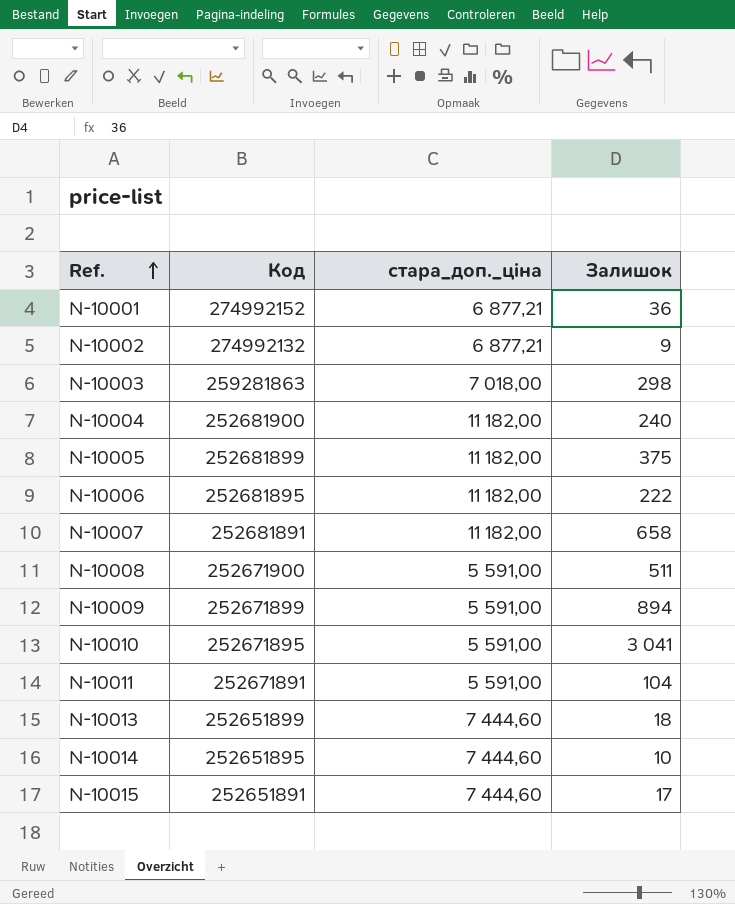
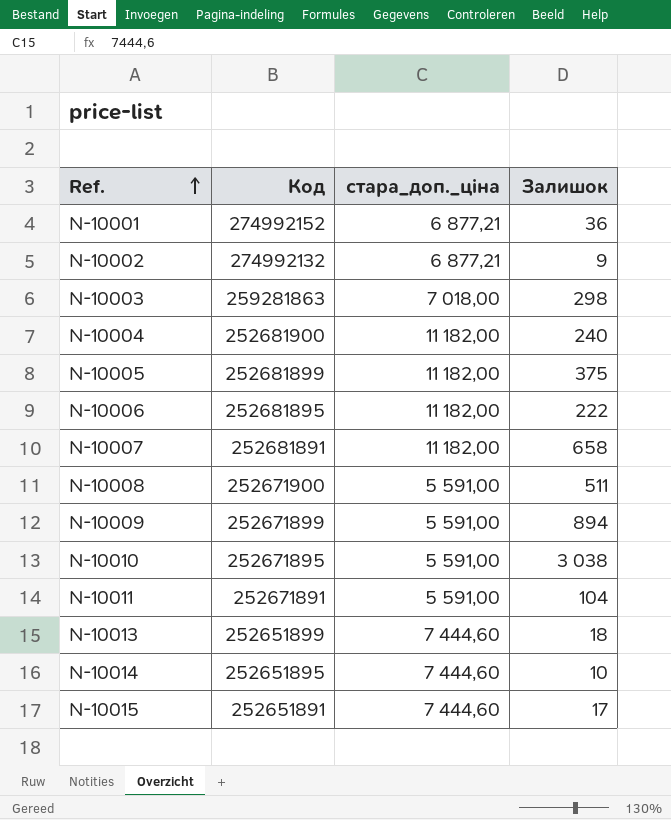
N-10010 | Залишок: 3 041 -> 3 038

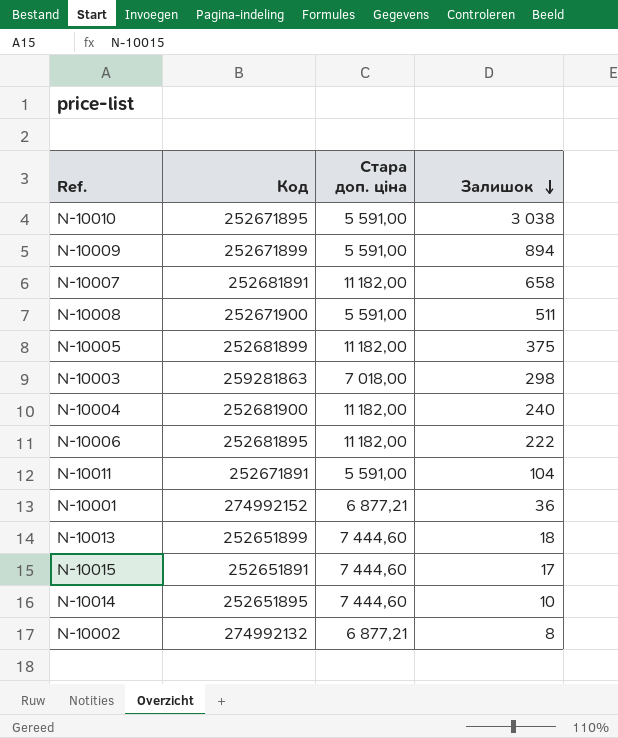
row order: Ref. ascending -> Залишок descending
column name: стара_доп._ціна -> Стара доп. ціна
N-10002 | Залишок: 9 -> 8

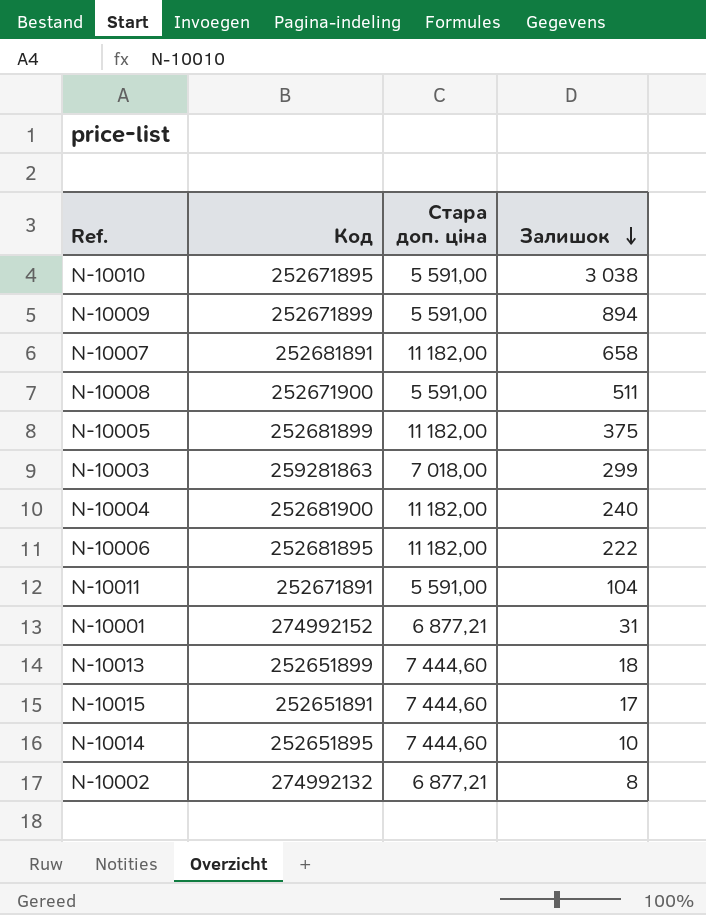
N-10003 | Залишок: 298 -> 299
N-10001 | Залишок: 36 -> 31

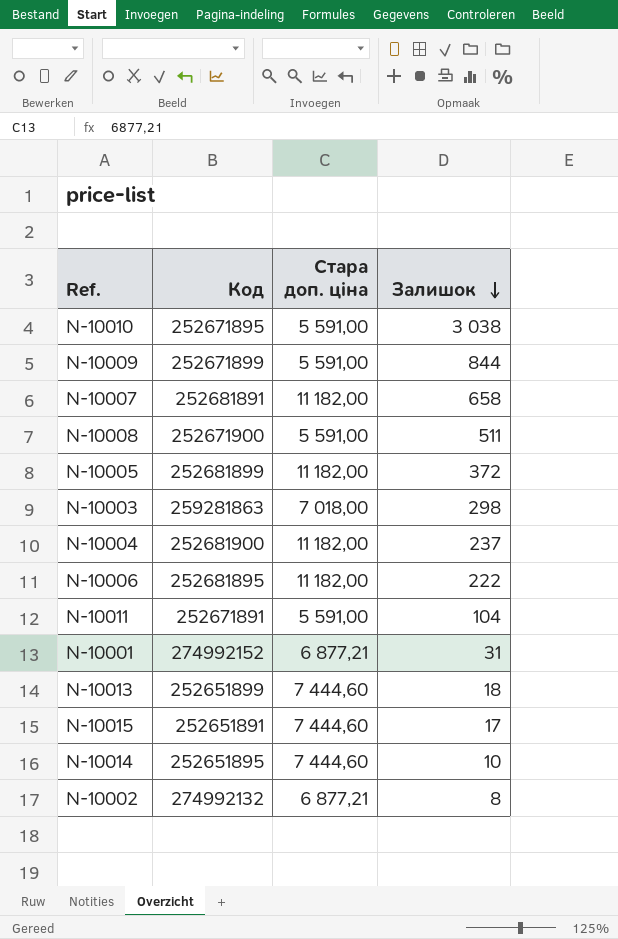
N-10009 | Залишок: 894 -> 844
N-10005 | Залишок: 375 -> 372
N-10003 | Залишок: 299 -> 298
N-10004 | Залишок: 240 -> 237

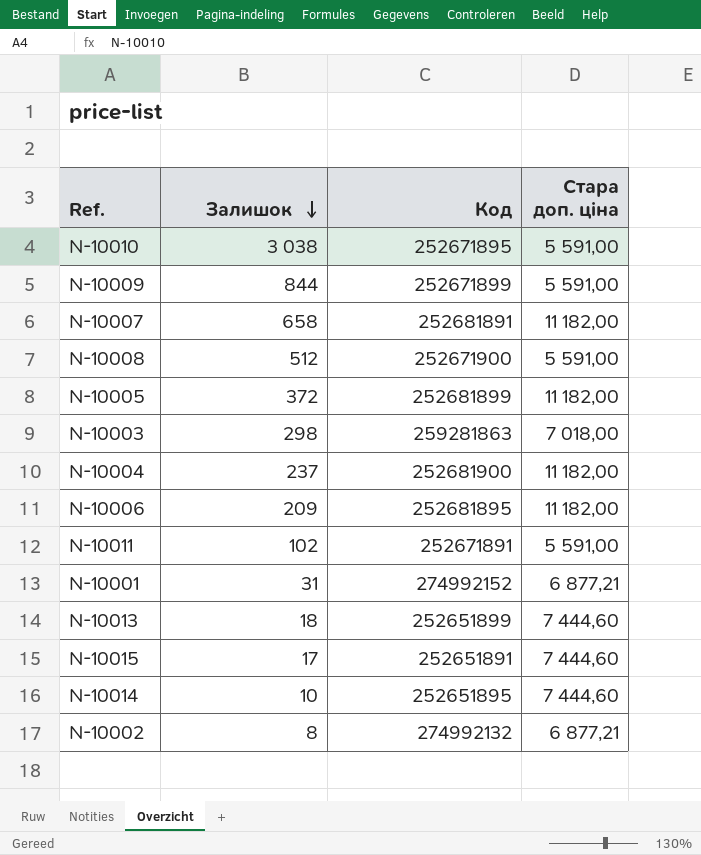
column Залишок | position: 4 -> 2
N-10008 | Залишок: 511 -> 512
N-10006 | Залишок: 222 -> 209
N-10011 | Залишок: 104 -> 102

